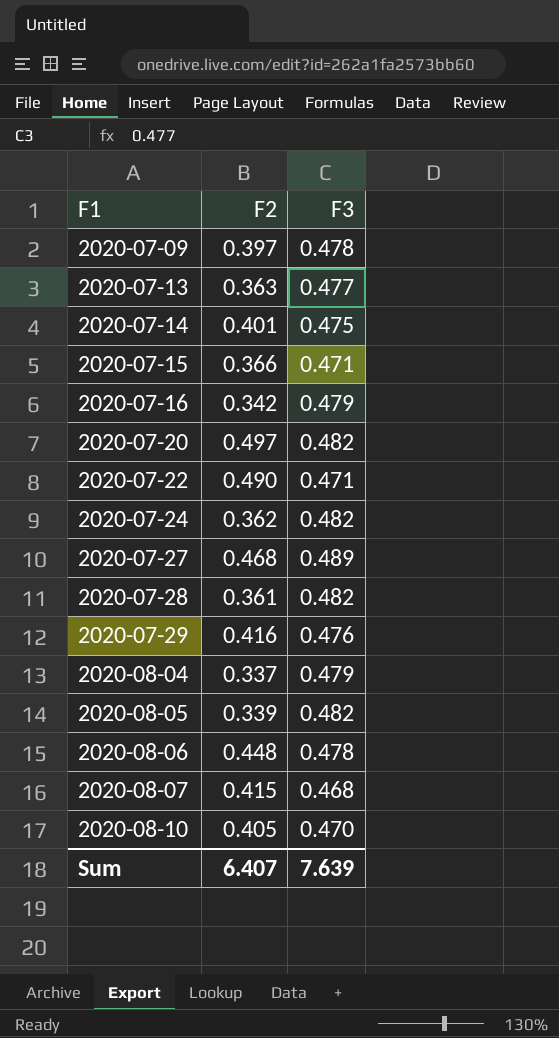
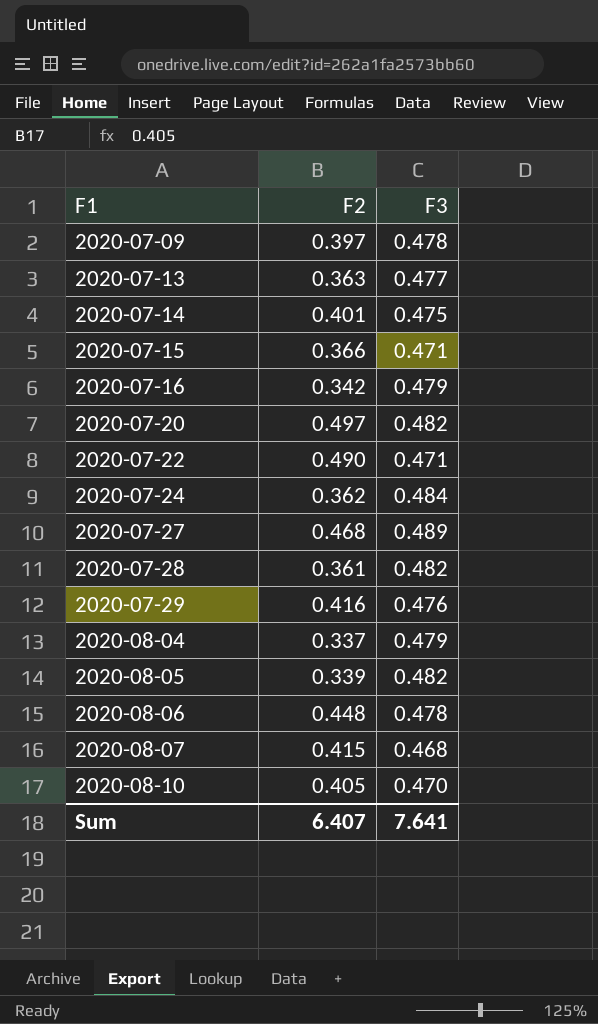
2020-07-24 | F3: 0.482 -> 0.484
Sum | F3: 7.639 -> 7.641

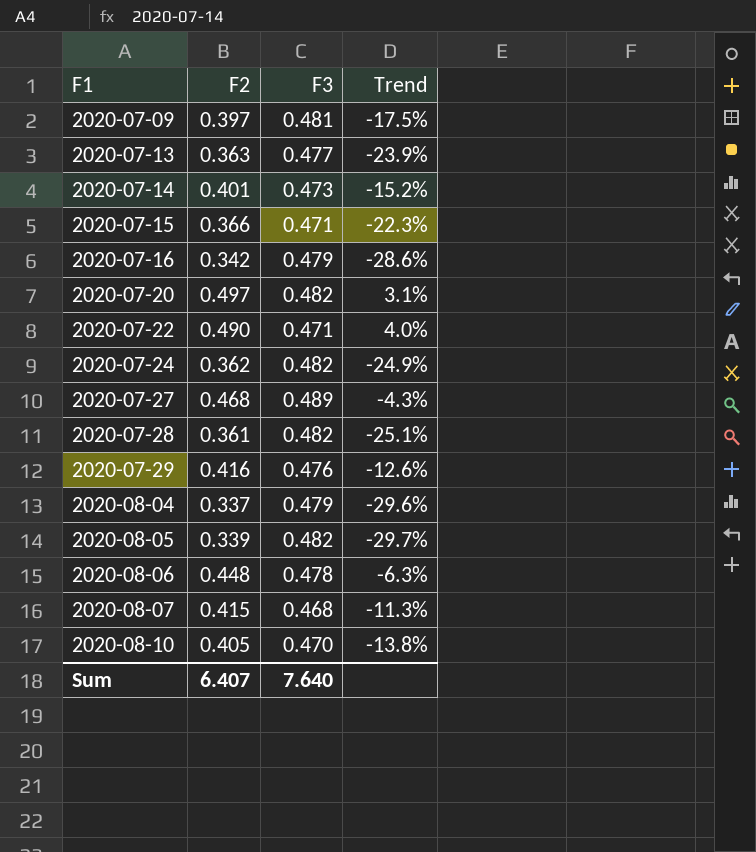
column Trend | formula: none -> ([F2] - [F3]) / [F3]
2020-07-09 | F3: 0.478 -> 0.481
2020-07-14 | F3: 0.475 -> 0.473
2020-07-24 | F3: 0.484 -> 0.482
Sum | F3: 7.641 -> 7.640

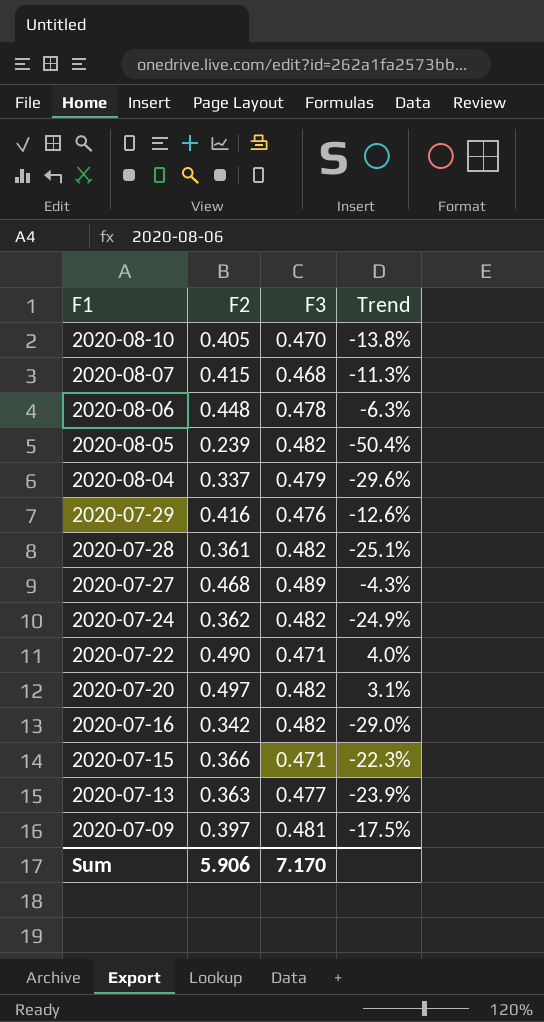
row order: F1 ascending -> F1 descending
row 2020-07-14: 0.401 | 0.473 | -15.2% -> none
2020-08-05 | F2: 0.339 -> 0.239
2020-08-05 | Trend: -29.7% -> -50.4%
2020-07-16 | F3: 0.479 -> 0.482
2020-07-16 | Trend: -28.6% -> -29.0%
Sum | F2: 6.407 -> 5.906
Sum | F3: 7.640 -> 7.170

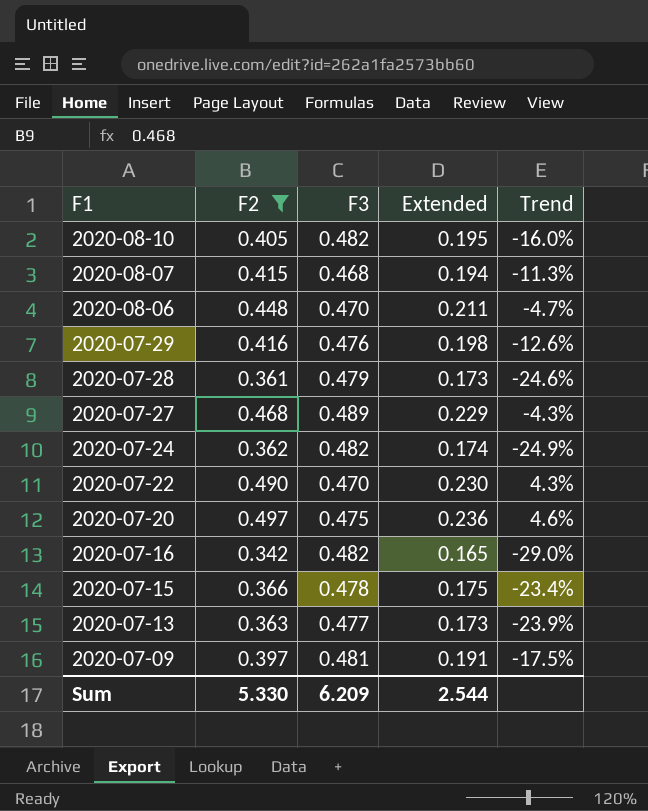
filter: none -> F2 >= 0.342
column Extended | formula: none -> [F2] * [F3]
2020-08-10 | F3: 0.470 -> 0.482
2020-08-10 | Trend: -13.8% -> -16.0%
2020-08-06 | F3: 0.478 -> 0.470
2020-08-06 | Trend: -6.3% -> -4.7%
2020-07-28 | F3: 0.482 -> 0.479
2020-07-28 | Trend: -25.1% -> -24.6%
2020-07-22 | F3: 0.471 -> 0.470
2020-07-22 | Trend: 4.0% -> 4.3%
2020-07-20 | F3: 0.482 -> 0.475
2020-07-20 | Trend: 3.1% -> 4.6%
2020-07-15 | F3: 0.471 -> 0.478
2020-07-15 | Trend: -22.3% -> -23.4%
Sum | F2: 5.906 -> 5.330
Sum | F3: 7.170 -> 6.209

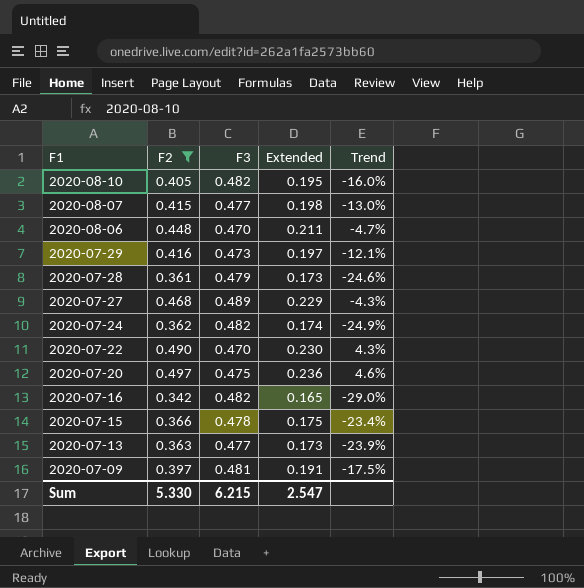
2020-08-07 | F3: 0.468 -> 0.477
2020-08-07 | Extended: 0.194 -> 0.198
2020-08-07 | Trend: -11.3% -> -13.0%
2020-07-29 | F3: 0.476 -> 0.473
2020-07-29 | Extended: 0.198 -> 0.197
2020-07-29 | Trend: -12.6% -> -12.1%
Sum | F3: 6.209 -> 6.215
Sum | Extended: 2.544 -> 2.547

